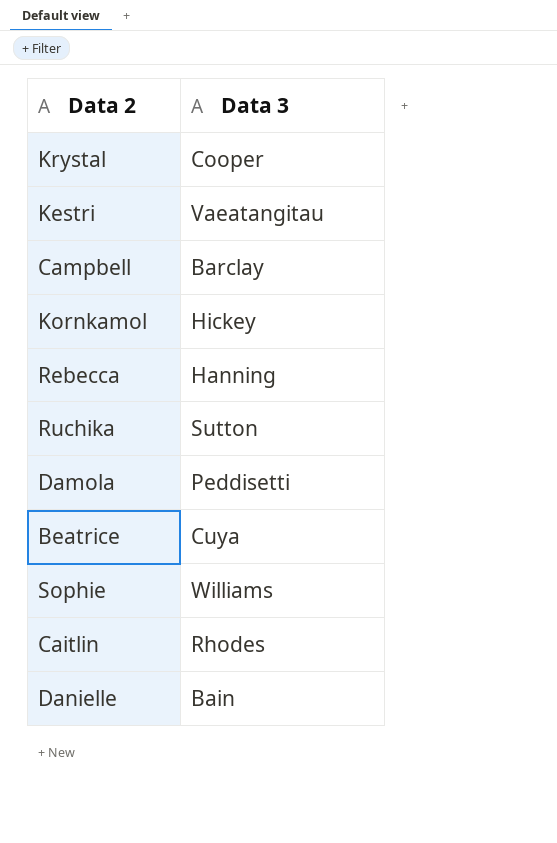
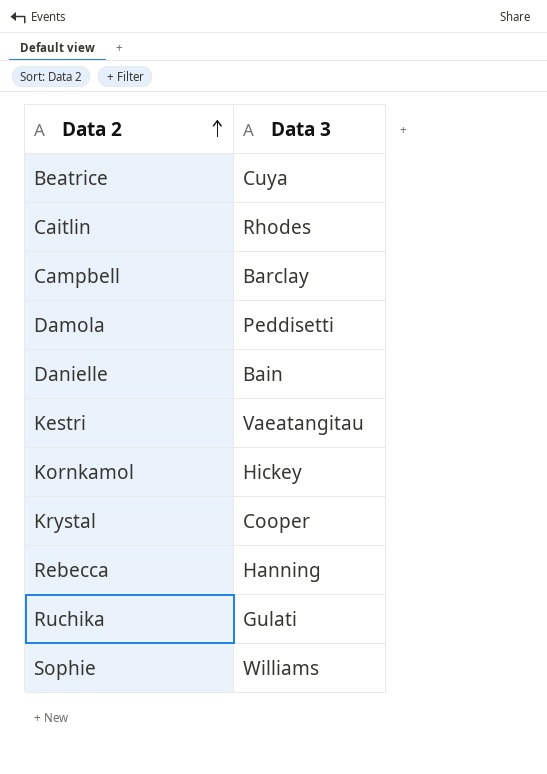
row order: none -> Data 2 ascending
Ruchika | Data 3: Sutton -> Gulati

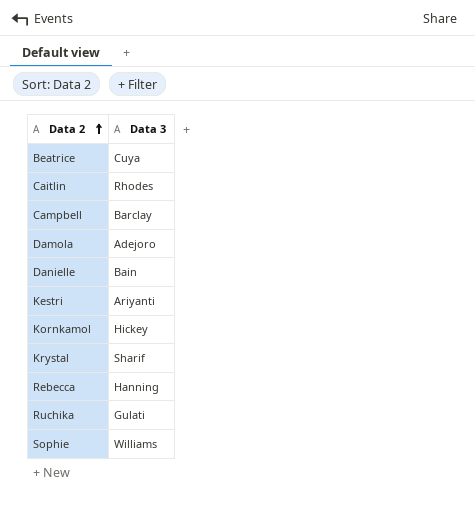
Damola | Data 3: Peddisetti -> Adejoro
Kestri | Data 3: Vaeatangitau -> Ariyanti
Krystal | Data 3: Cooper -> Sharif

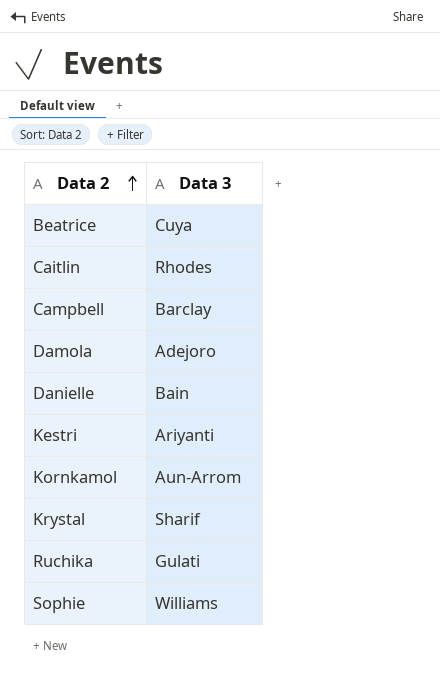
row Rebecca: Hanning -> none
Kornkamol | Data 3: Hickey -> Aun-Arrom

